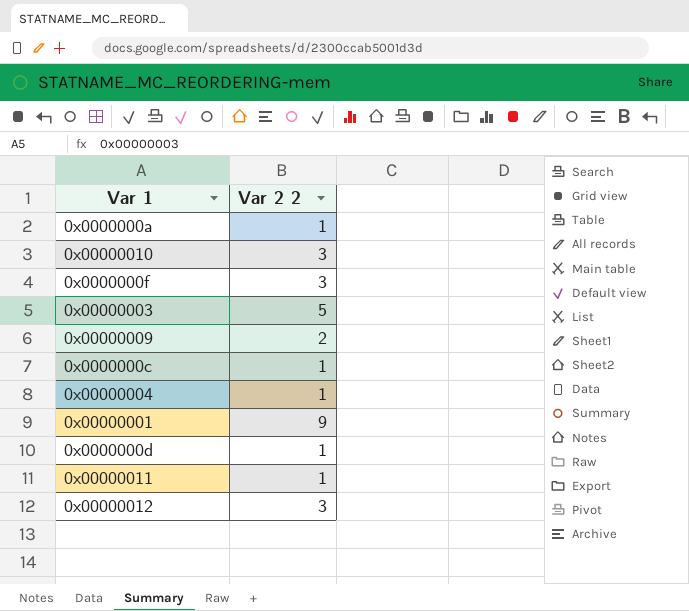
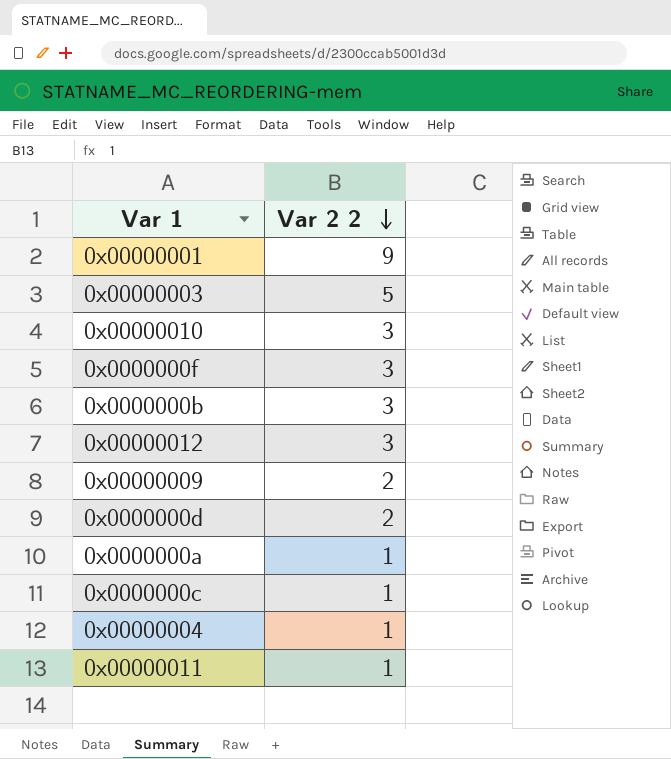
row order: none -> Var 2 2 descending
row 0x0000000b: none -> 3
0x0000000d | Var 2 2: 1 -> 2

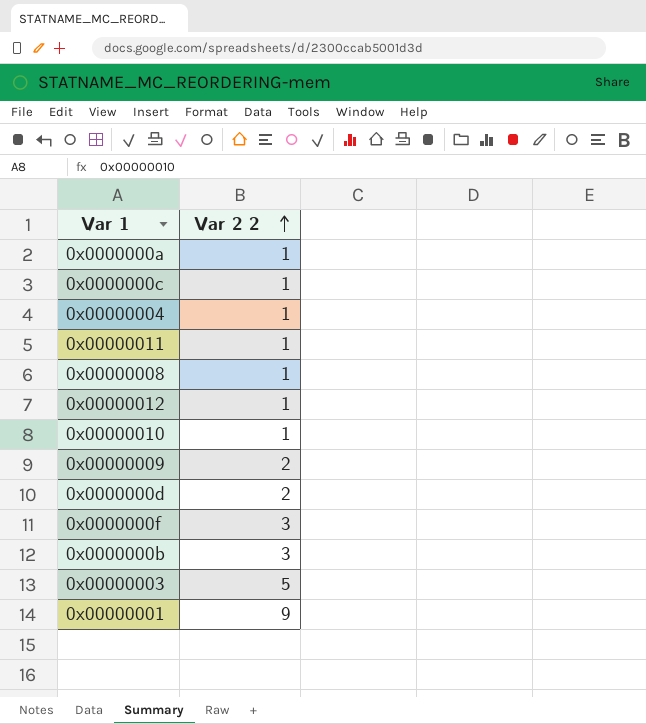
row order: Var 2 2 descending -> Var 2 2 ascending
row 0x00000008: none -> 1
0x00000012 | Var 2 2: 3 -> 1
0x00000010 | Var 2 2: 3 -> 1

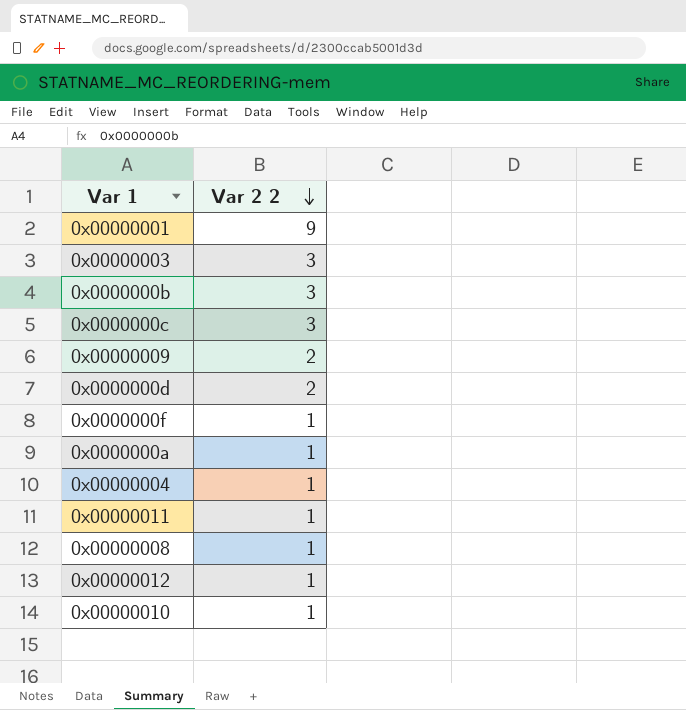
row order: Var 2 2 ascending -> Var 2 2 descending
0x00000003 | Var 2 2: 5 -> 3
0x0000000c | Var 2 2: 1 -> 3
0x0000000f | Var 2 2: 3 -> 1

